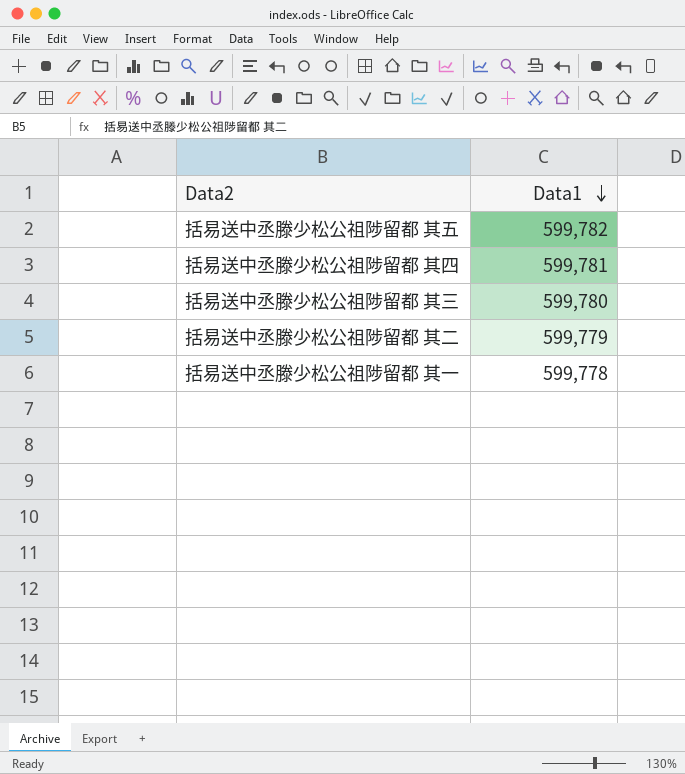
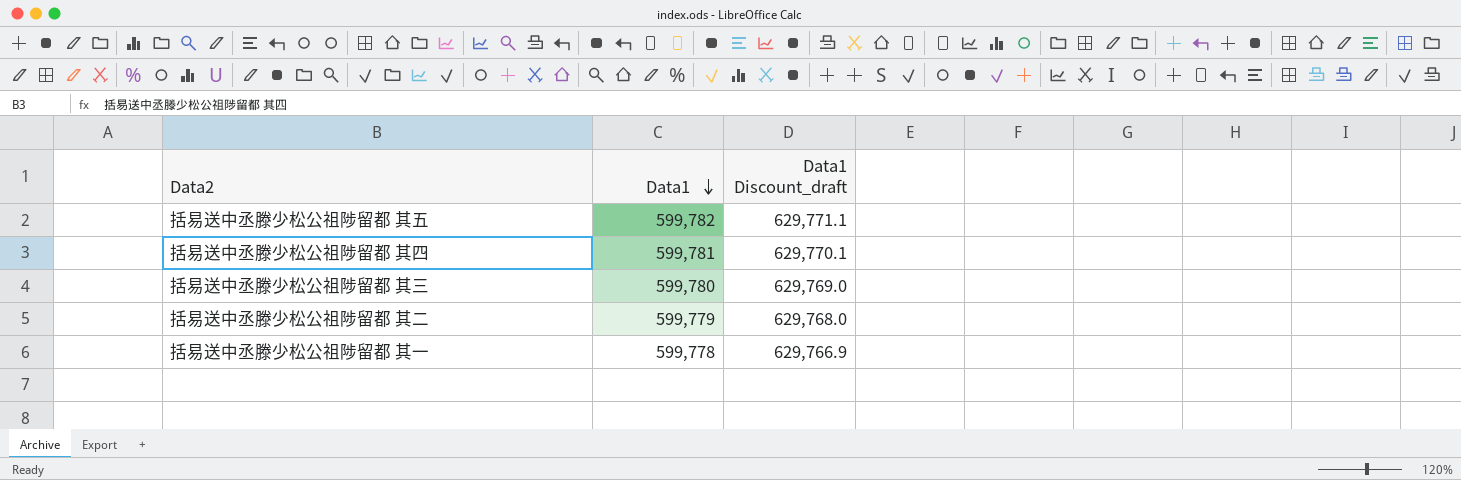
column Data1 Discount_draft | formula: none -> [Data1] * 1.05

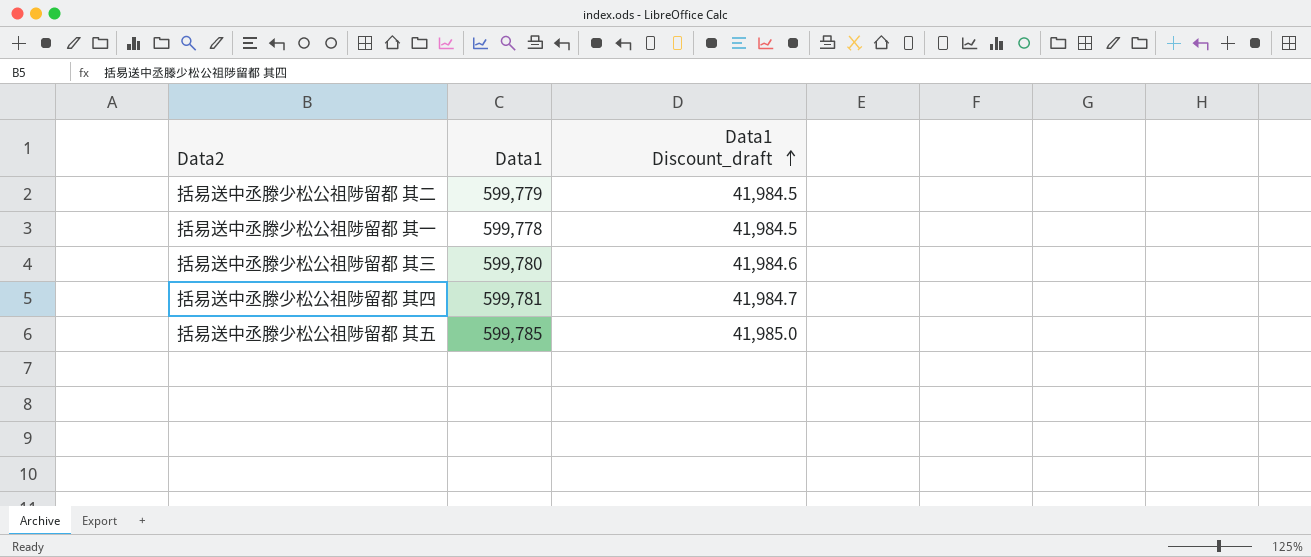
row order: Data1 descending -> Data1 Discount_draft ascending
column Data1 Discount_draft | formula: [Data1] * 1.05 -> [Data1] * 0.07
括易送中丞滕少松公祖陟留都 其五 | Data1: 599,782 -> 599,785

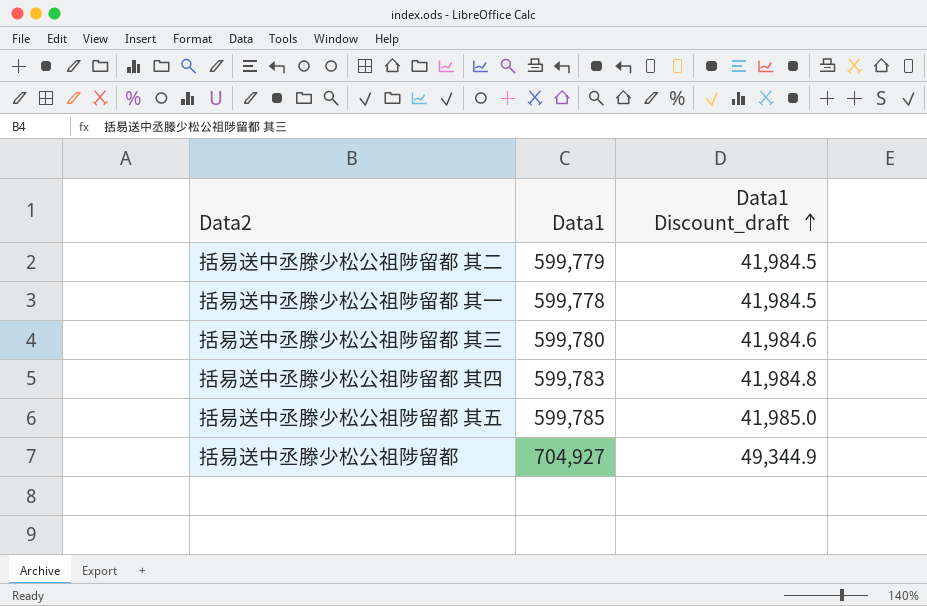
括易送中丞滕少松公祖陟留都 其四 | Data1: 599,781 -> 599,783
括易送中丞滕少松公祖陟留都 其四 | Data1 Discount_draft: 41,984.7 -> 41,984.8
row 括易送中丞滕少松公祖陟留都: none -> 704,927 | 49,344.9

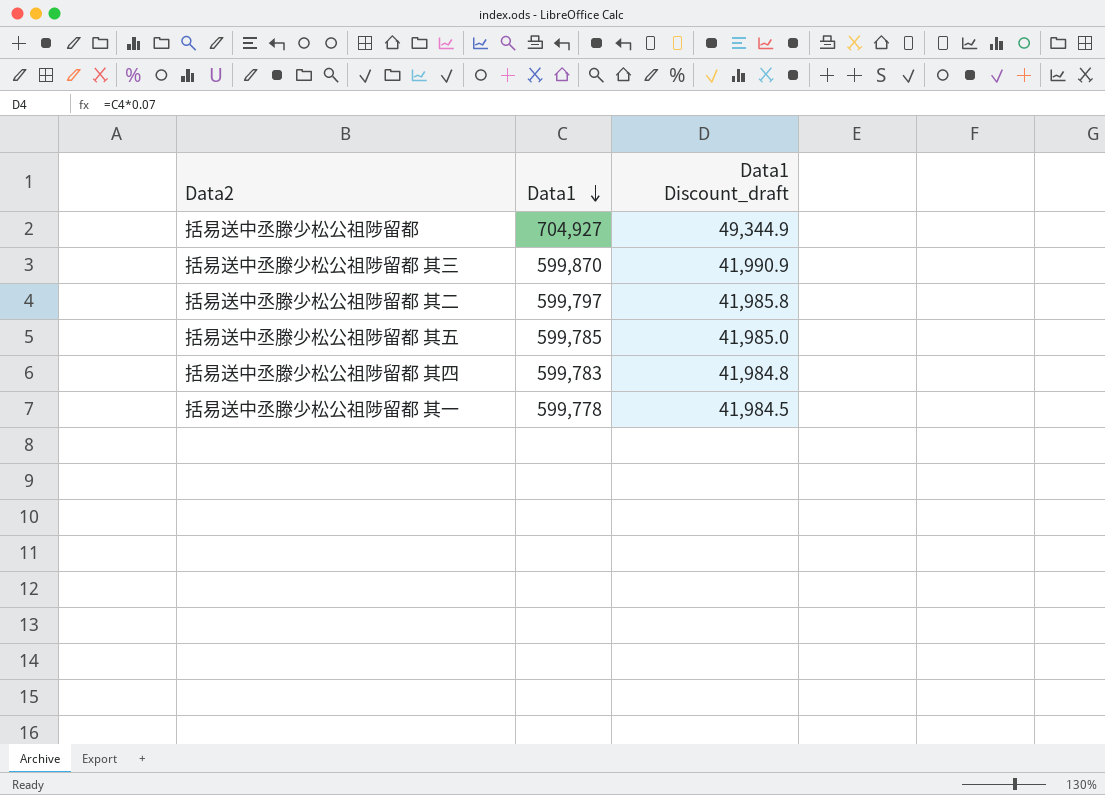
row order: Data1 Discount_draft ascending -> Data1 descending
括易送中丞滕少松公祖陟留都 其三 | Data1: 599,780 -> 599,870
括易送中丞滕少松公祖陟留都 其三 | Data1 Discount_draft: 41,984.6 -> 41,990.9
括易送中丞滕少松公祖陟留都 其二 | Data1: 599,779 -> 599,797
括易送中丞滕少松公祖陟留都 其二 | Data1 Discount_draft: 41,984.5 -> 41,985.8

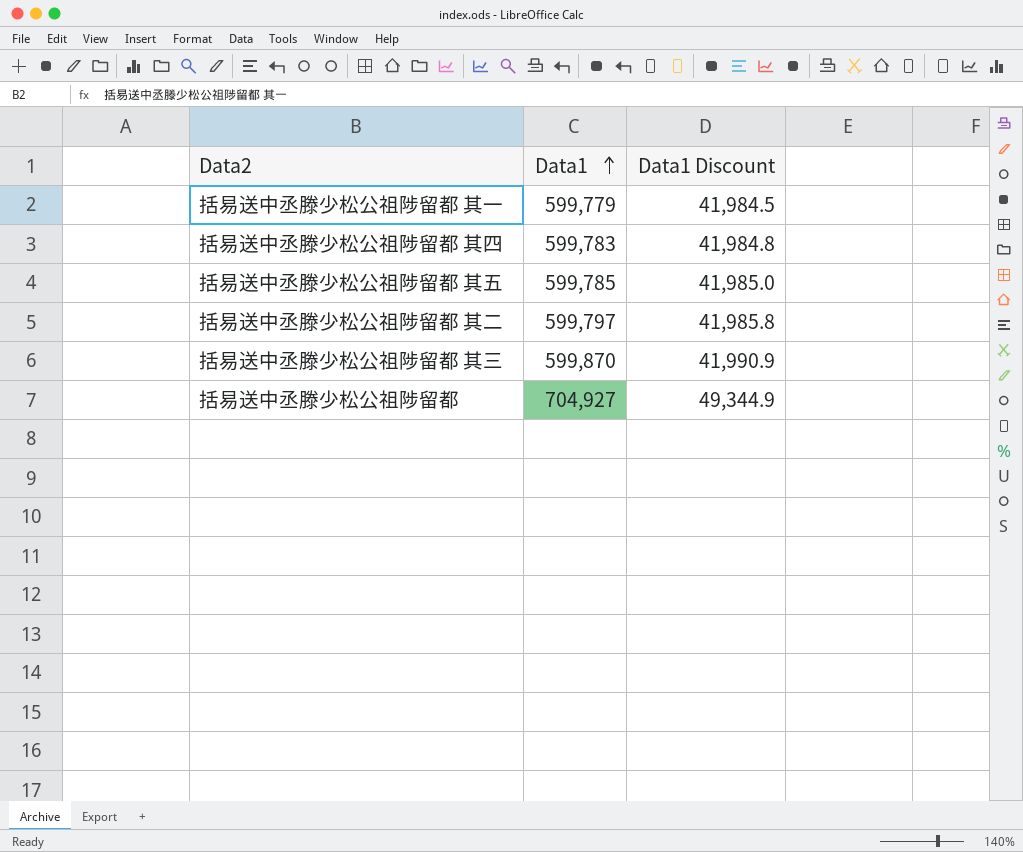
row order: Data1 descending -> Data1 ascending
column name: Data1 Discount_draft -> Data1 Discount
括易送中丞滕少松公祖陟留都 其一 | Data1: 599,778 -> 599,779

